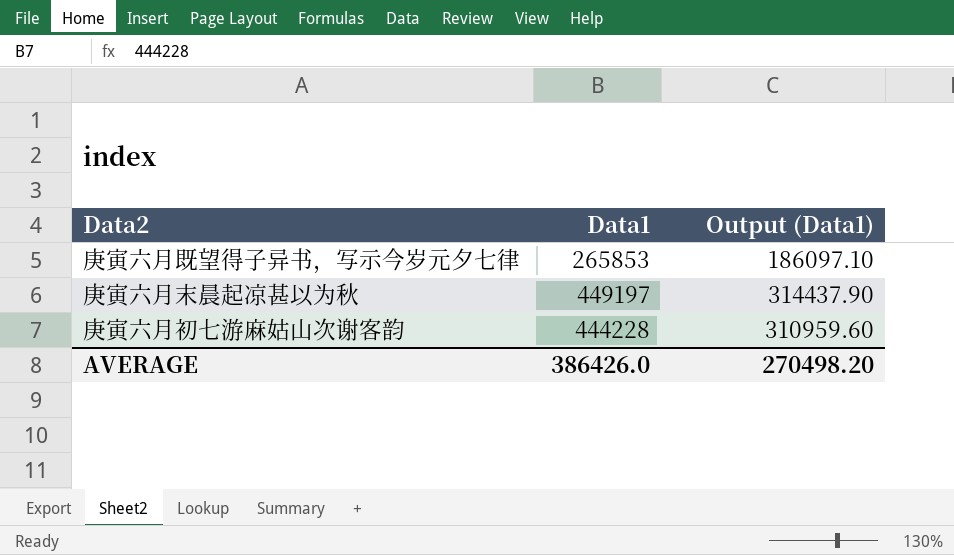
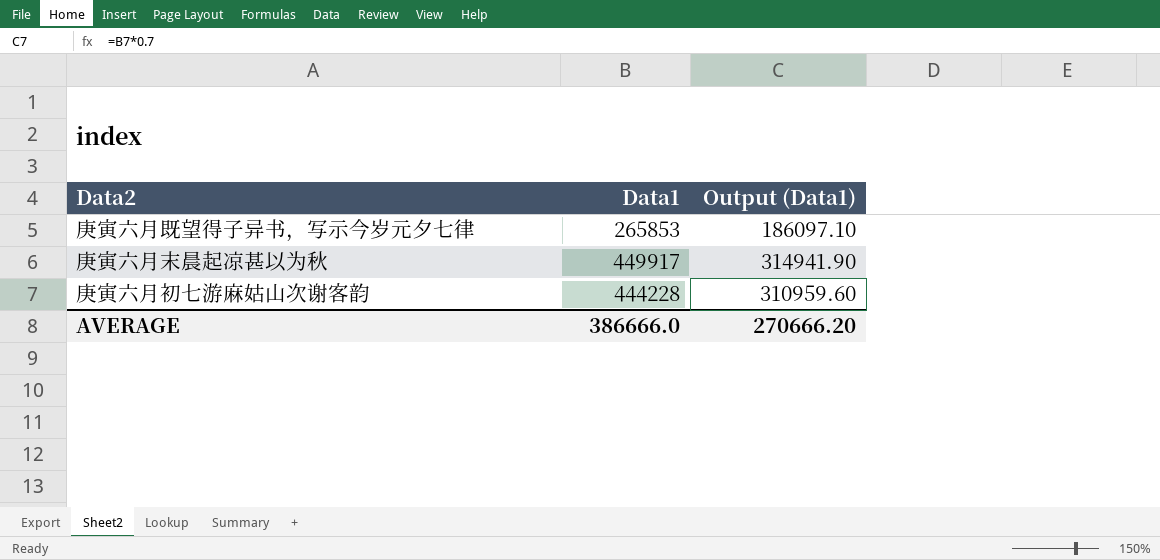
庚寅六月末晨起凉甚以为秋 | Data1: 449197 -> 449917
庚寅六月末晨起凉甚以为秋 | Output (Data1): 314437.90 -> 314941.90
AVERAGE | Data1: 386426.0 -> 386666.0
AVERAGE | Output (Data1): 270498.20 -> 270666.20

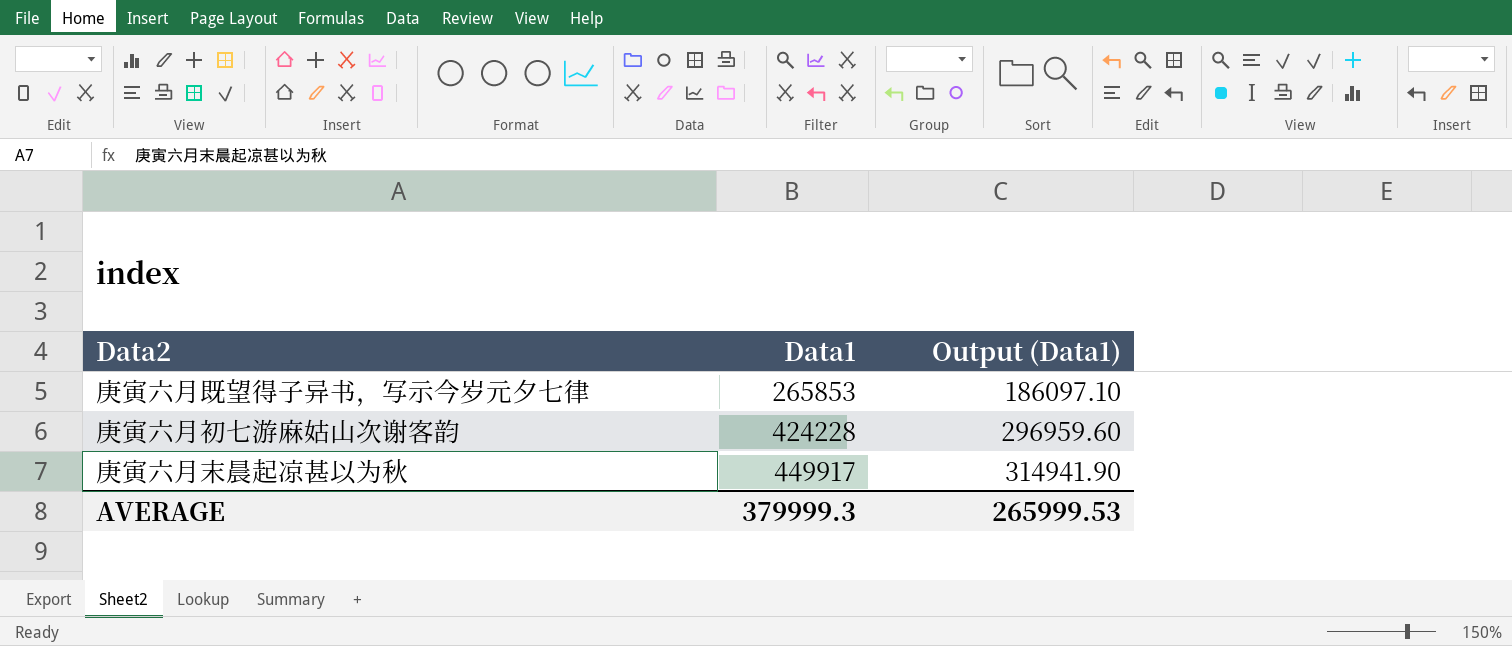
row order: none -> Data1 ascending
庚寅六月初七游麻姑山次谢客韵 | Data1: 444228 -> 424228
庚寅六月初七游麻姑山次谢客韵 | Output (Data1): 310959.60 -> 296959.60
AVERAGE | Data1: 386666.0 -> 379999.3
AVERAGE | Output (Data1): 270666.20 -> 265999.53

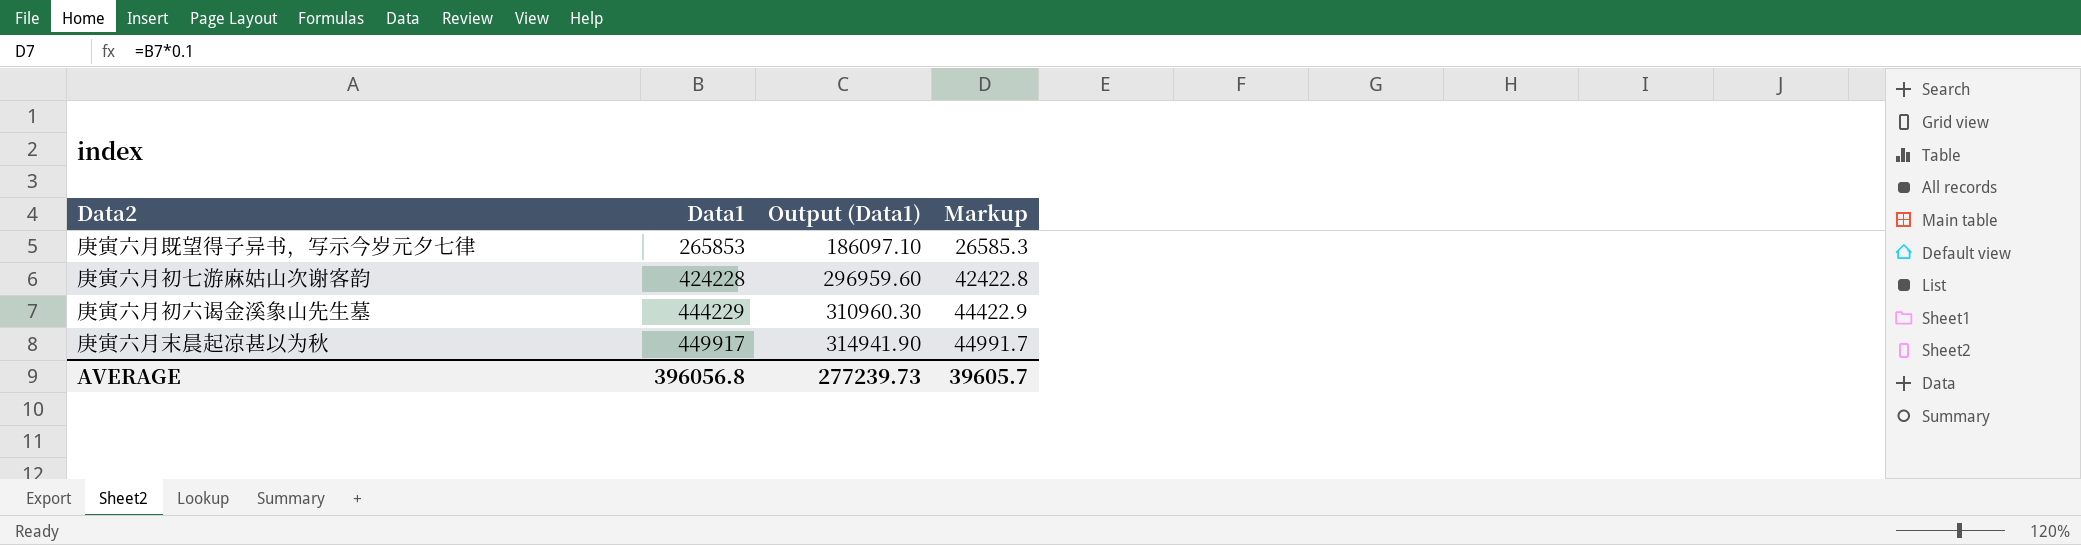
column Markup | formula: none -> [Data1] * 0.1
row 庚寅六月初六谒金溪象山先生墓: none -> 444229 | 310960.30 | 44422.9
AVERAGE | Data1: 379999.3 -> 396056.8
AVERAGE | Output (Data1): 265999.53 -> 277239.73

